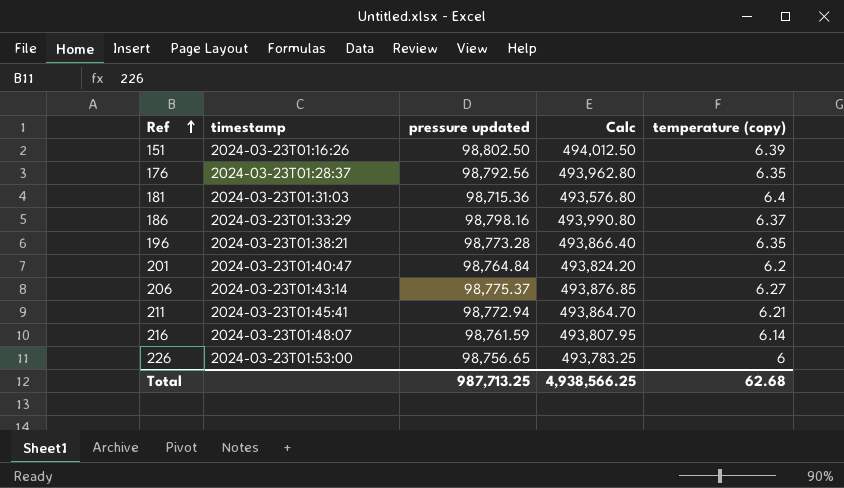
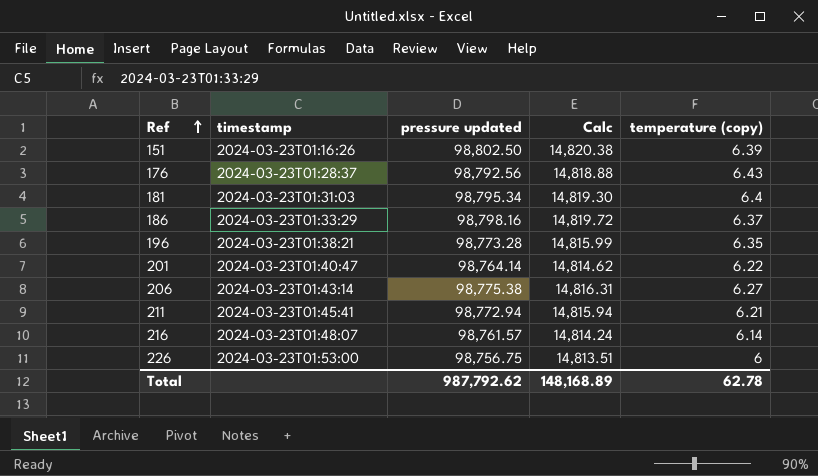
column Calc | formula: [pressure updated] * 5 -> [pressure updated] * 0.15
176 | temperature (copy): 6.35 -> 6.43
181 | pressure updated: 98,715.36 -> 98,795.34
201 | pressure updated: 98,764.84 -> 98,764.14
201 | temperature (copy): 6.2 -> 6.22
206 | pressure updated: 98,775.37 -> 98,775.38
216 | pressure updated: 98,761.59 -> 98,761.57
226 | pressure updated: 98,756.65 -> 98,756.75
Total | pressure updated: 987,713.25 -> 987,792.62
Total | Calc: 4,938,566.25 -> 148,168.89
Total | temperature (copy): 62.68 -> 62.78

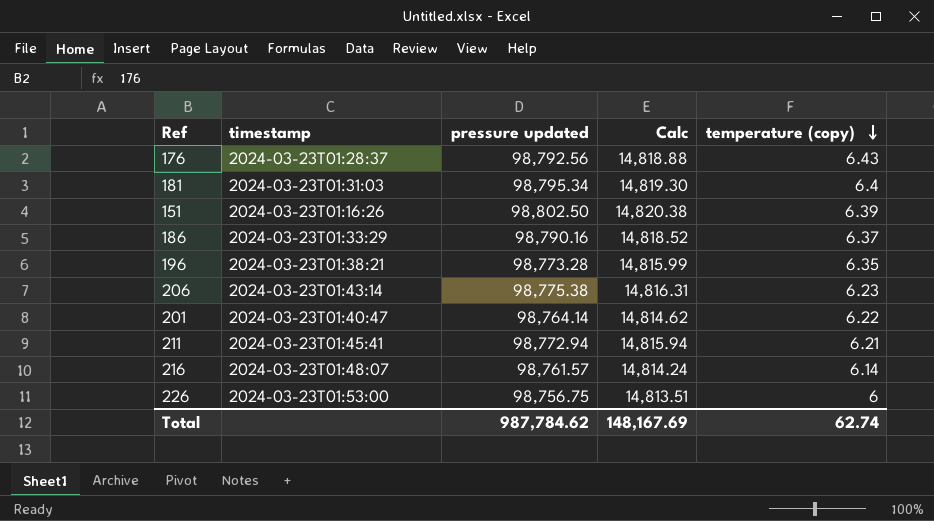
row order: Ref ascending -> temperature (copy) descending
186 | pressure updated: 98,798.16 -> 98,790.16
186 | Calc: 14,819.72 -> 14,818.52
206 | temperature (copy): 6.27 -> 6.23
Total | pressure updated: 987,792.62 -> 987,784.62
Total | Calc: 148,168.89 -> 148,167.69
Total | temperature (copy): 62.78 -> 62.74

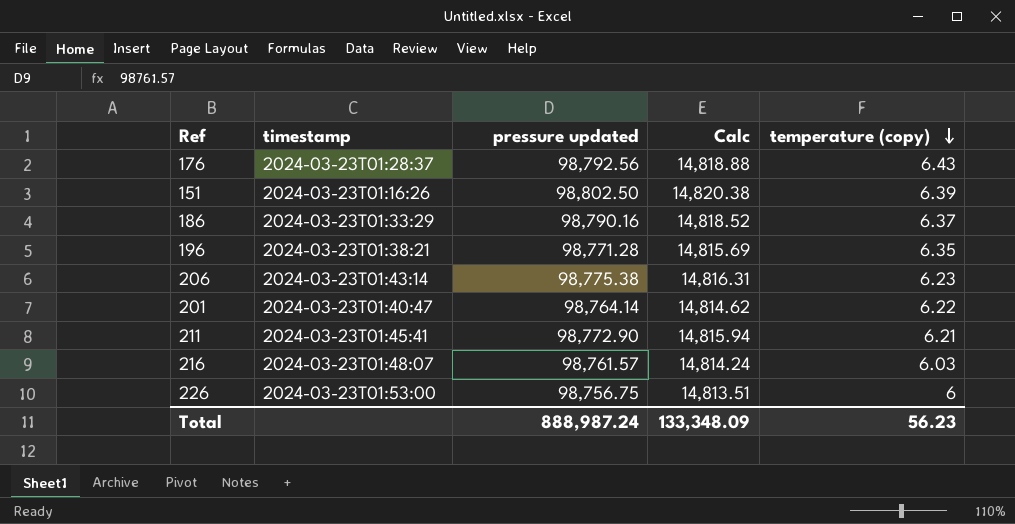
row 181: 2024-03-23T01:31:03 | 98,795.34 | 14,819.30 | 6.4 -> none
196 | pressure updated: 98,773.28 -> 98,771.28
196 | Calc: 14,815.99 -> 14,815.69
211 | pressure updated: 98,772.94 -> 98,772.90
216 | temperature (copy): 6.14 -> 6.03
Total | pressure updated: 987,784.62 -> 888,987.24
Total | Calc: 148,167.69 -> 133,348.09
Total | temperature (copy): 62.74 -> 56.23

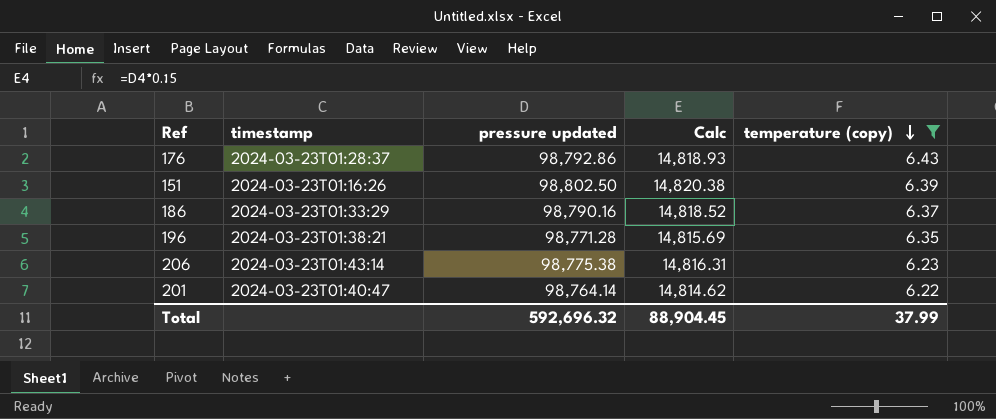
filter: none -> temperature (copy) >= 6.22
176 | pressure updated: 98,792.56 -> 98,792.86
176 | Calc: 14,818.88 -> 14,818.93
Total | pressure updated: 888,987.24 -> 592,696.32
Total | Calc: 133,348.09 -> 88,904.45
Total | temperature (copy): 56.23 -> 37.99

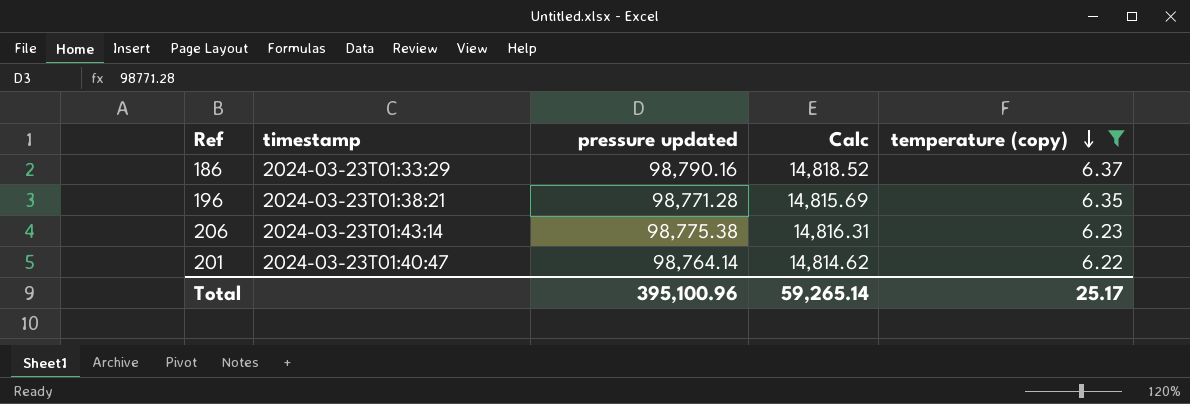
row 176: 2024-03-23T01:28:37 | 98,792.86 | 14,818.93 | 6.43 -> none
row 151: 2024-03-23T01:16:26 | 98,802.50 | 14,820.38 | 6.39 -> none
Total | pressure updated: 592,696.32 -> 395,100.96
Total | Calc: 88,904.45 -> 59,265.14
Total | temperature (copy): 37.99 -> 25.17

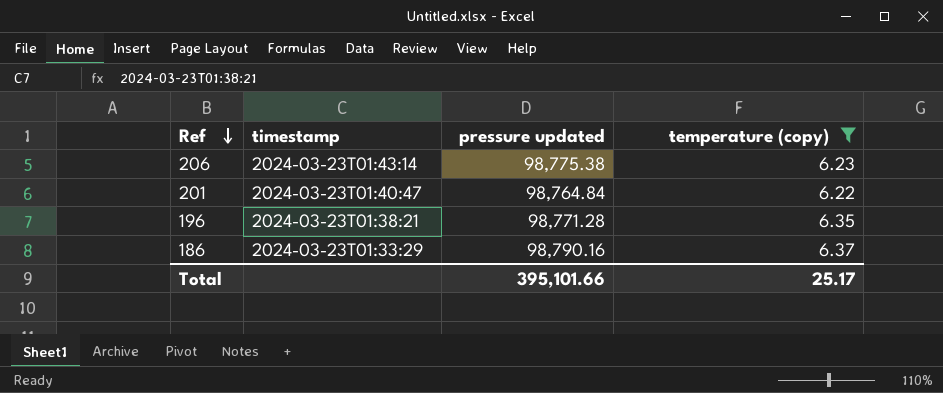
row order: temperature (copy) descending -> Ref descending
column Calc | formula: [pressure updated] * 0.15 -> none
201 | pressure updated: 98,764.14 -> 98,764.84
Total | pressure updated: 395,100.96 -> 395,101.66

